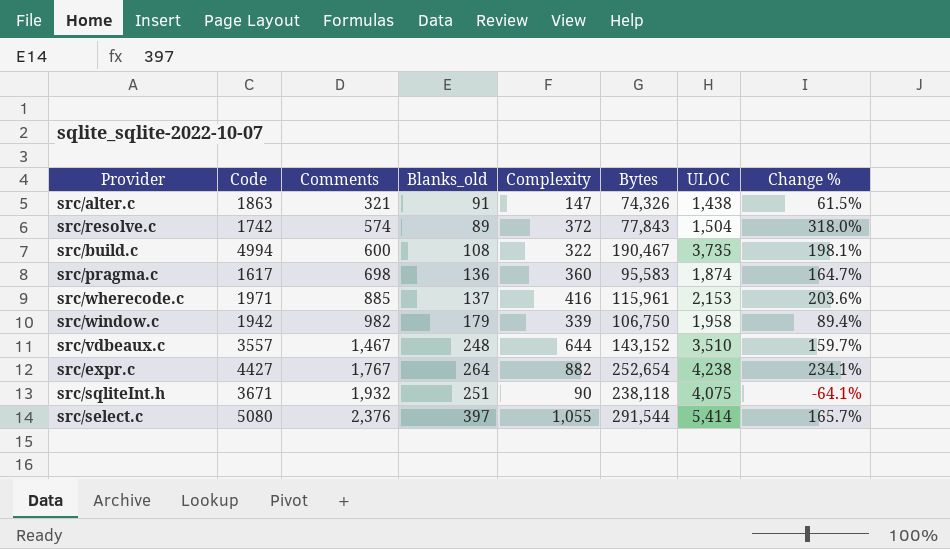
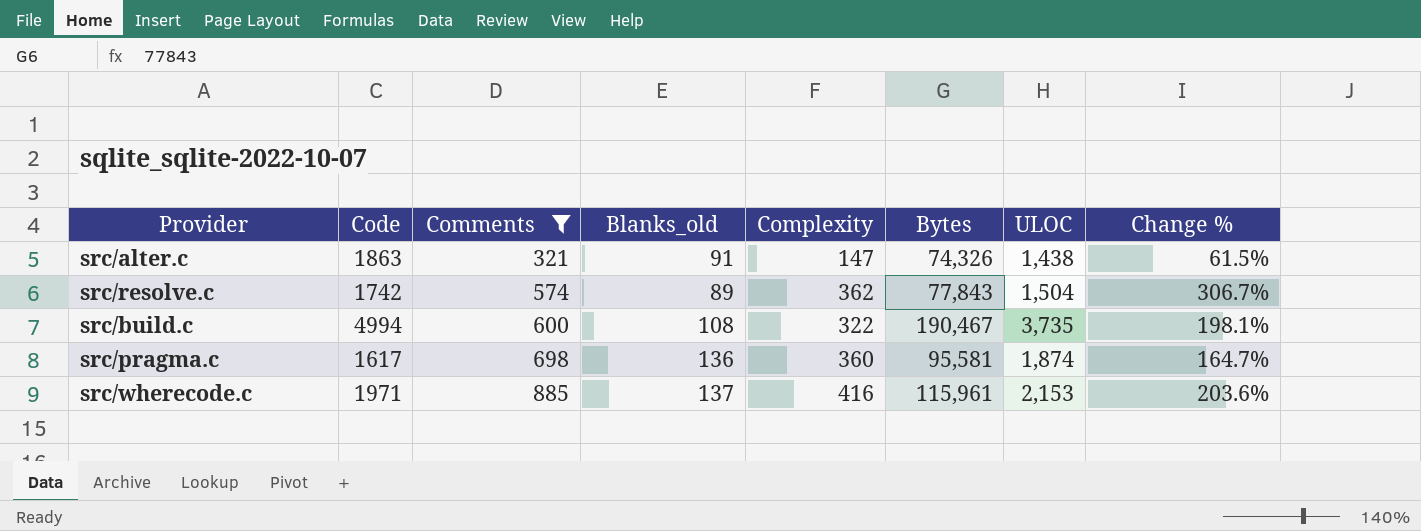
filter: none -> Comments <= 885
src/resolve.c | Complexity: 372 -> 362
src/resolve.c | Change %: 318.0% -> 306.7%
src/pragma.c | Bytes: 95,583 -> 95,581

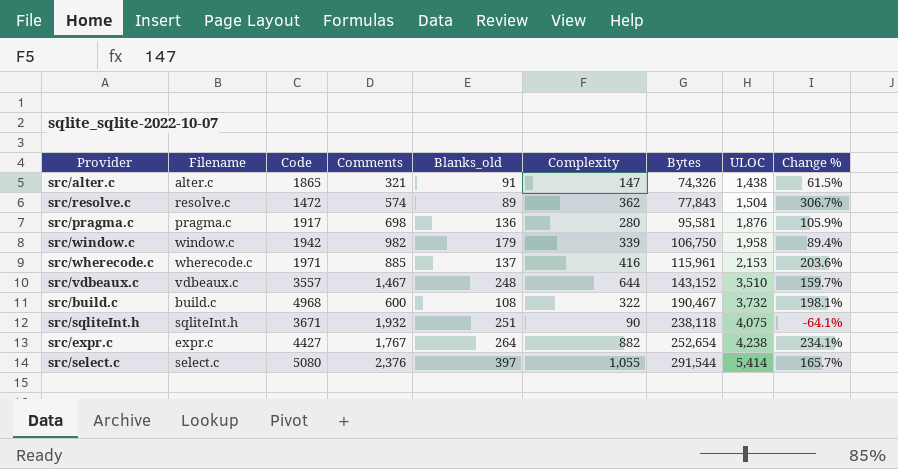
filter: Comments <= 885 -> none
row order: Comments ascending -> Bytes ascending
column Filename | position: none -> 2
src/alter.c | Code: 1863 -> 1865
src/resolve.c | Code: 1742 -> 1472
src/pragma.c | Code: 1617 -> 1917
src/pragma.c | Complexity: 360 -> 280
src/pragma.c | ULOC: 1,874 -> 1,876
src/pragma.c | Change %: 164.7% -> 105.9%
src/build.c | Code: 4994 -> 4968
src/build.c | ULOC: 3,735 -> 3,732

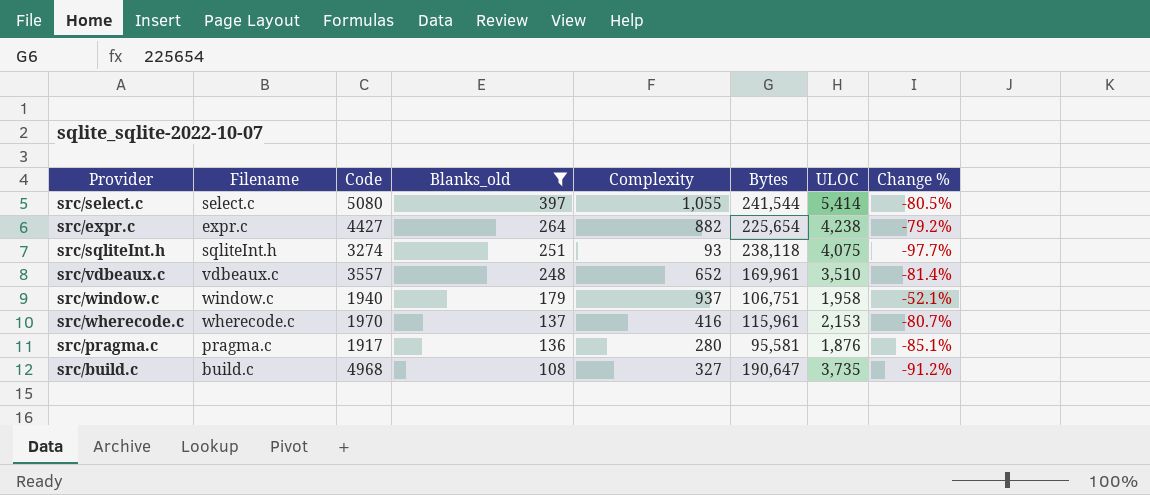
filter: none -> Blanks_old >= 108
row order: Bytes ascending -> Blanks_old descending
column Comments | position: 4 -> none
column Change % | formula: ([Complexity] - [Blanks_old]) / [Blanks_old] -> ([Complexity] - [ULOC]) / [ULOC]
src/select.c | Bytes: 291,544 -> 241,544
src/expr.c | Bytes: 252,654 -> 225,654
src/sqliteInt.h | Code: 3671 -> 3274
src/sqliteInt.h | Complexity: 90 -> 93
src/vdbeaux.c | Complexity: 644 -> 652
src/vdbeaux.c | Bytes: 143,152 -> 169,961
src/window.c | Code: 1942 -> 1940
src/window.c | Complexity: 339 -> 937
src/window.c | Bytes: 106,750 -> 106,751
src/wherecode.c | Code: 1971 -> 1970
src/build.c | Complexity: 322 -> 327
src/build.c | Bytes: 190,467 -> 190,647
src/build.c | ULOC: 3,732 -> 3,735

